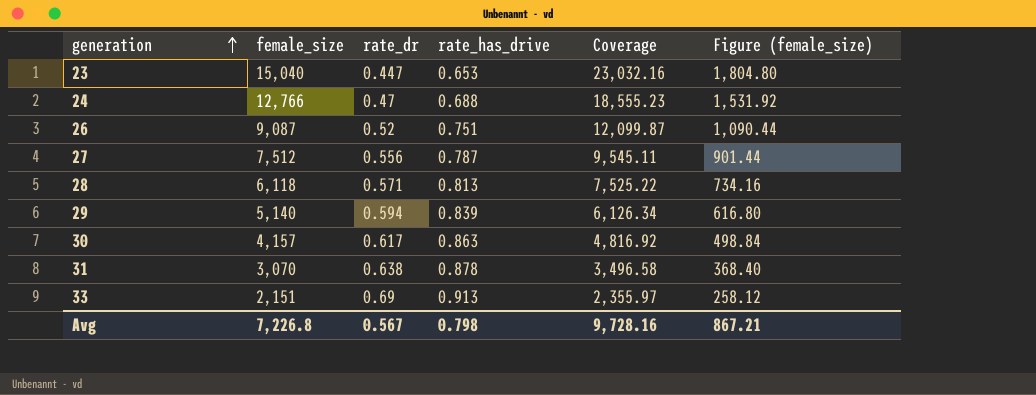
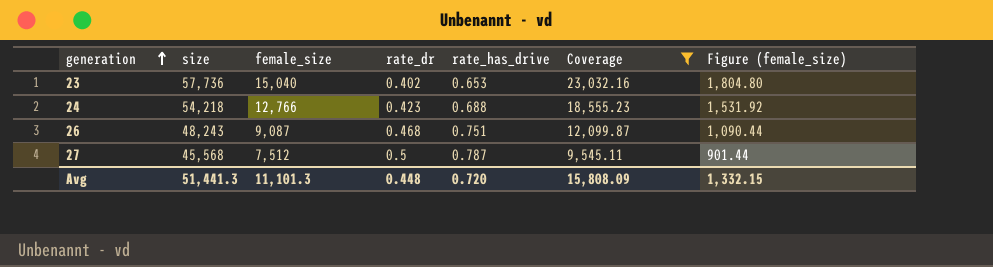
filter: none -> Coverage >= 9,545.11
column size | position: none -> 2
23 | rate_dr: 0.447 -> 0.402
24 | rate_dr: 0.47 -> 0.423
26 | rate_dr: 0.52 -> 0.468
27 | rate_dr: 0.556 -> 0.5
Avg | female_size: 7,226.8 -> 11,101.3
Avg | rate_dr: 0.567 -> 0.448
Avg | rate_has_drive: 0.798 -> 0.720
Avg | Coverage: 9,728.16 -> 15,808.09
Avg | Figure (female_size): 867.21 -> 1,332.15

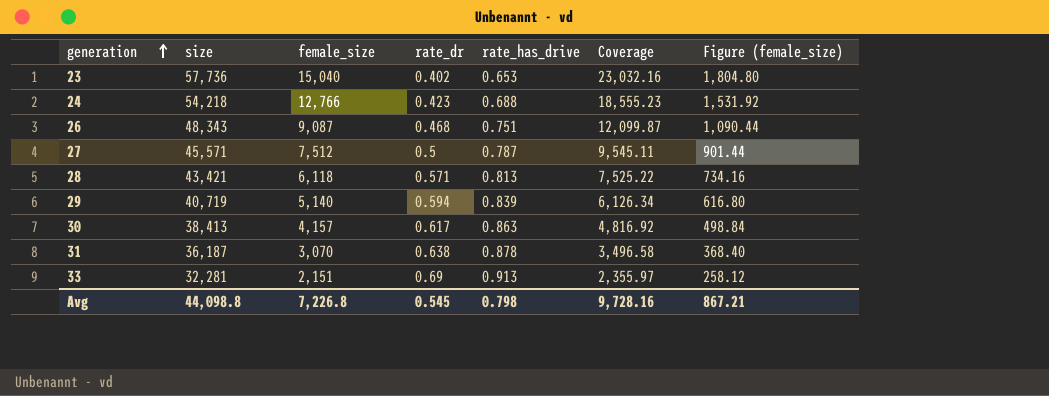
filter: Coverage >= 9,545.11 -> none
26 | size: 48,243 -> 48,343
27 | size: 45,568 -> 45,571
Avg | size: 51,441.3 -> 44,098.8
Avg | female_size: 11,101.3 -> 7,226.8
Avg | rate_dr: 0.448 -> 0.545
Avg | rate_has_drive: 0.720 -> 0.798
Avg | Coverage: 15,808.09 -> 9,728.16
Avg | Figure (female_size): 1,332.15 -> 867.21

